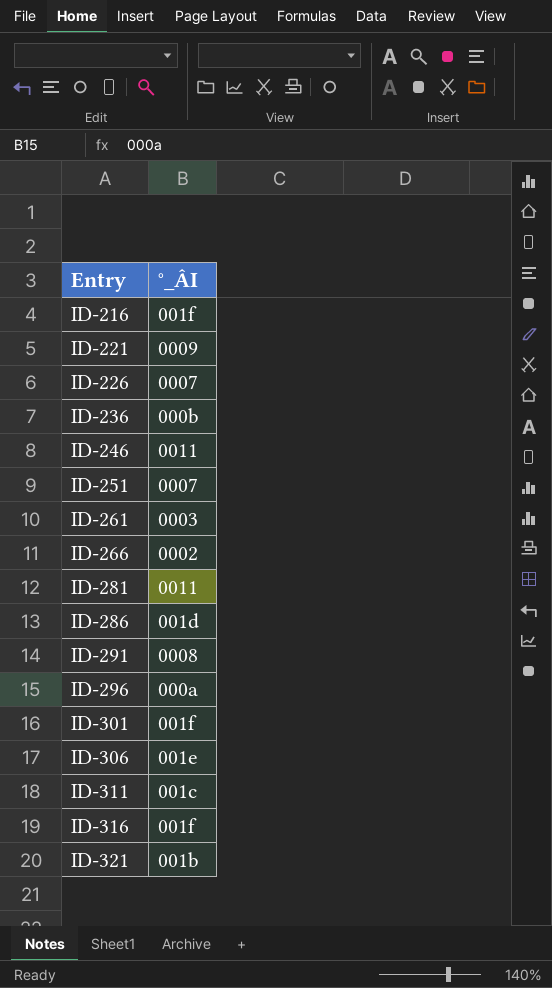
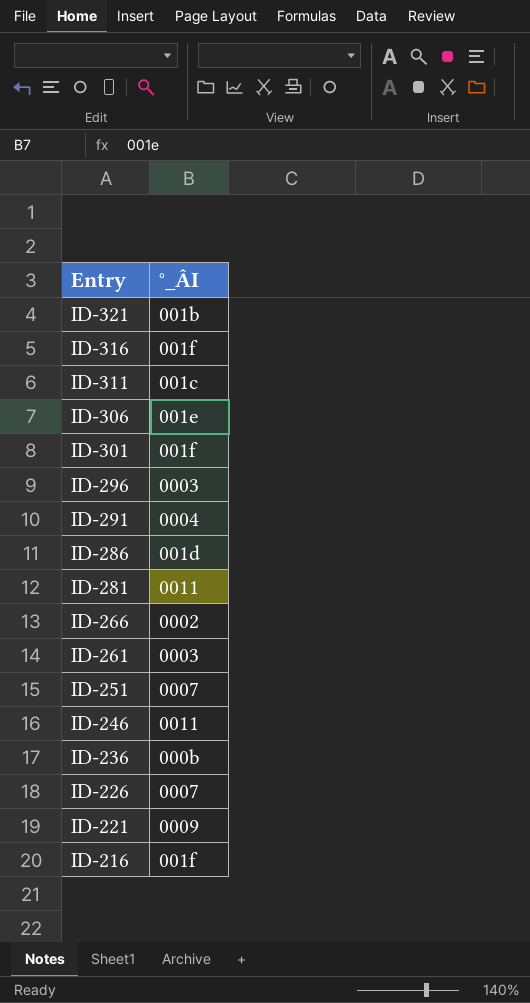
row order: Entry ascending -> Entry descending
ID-296 | °_ÂI: 000a -> 0003
ID-291 | °_ÂI: 0008 -> 0004

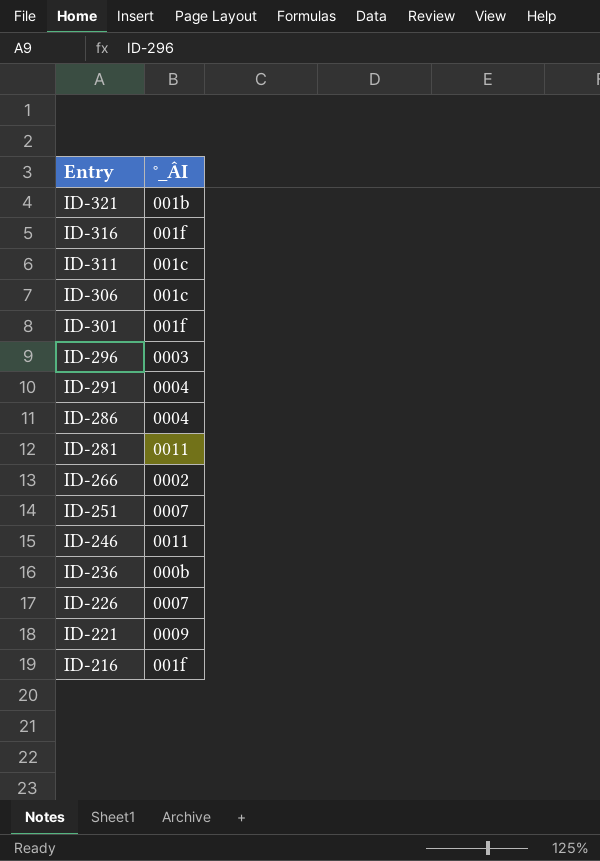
row ID-261: 0003 -> none
ID-306 | °_ÂI: 001e -> 001c
ID-286 | °_ÂI: 001d -> 0004

